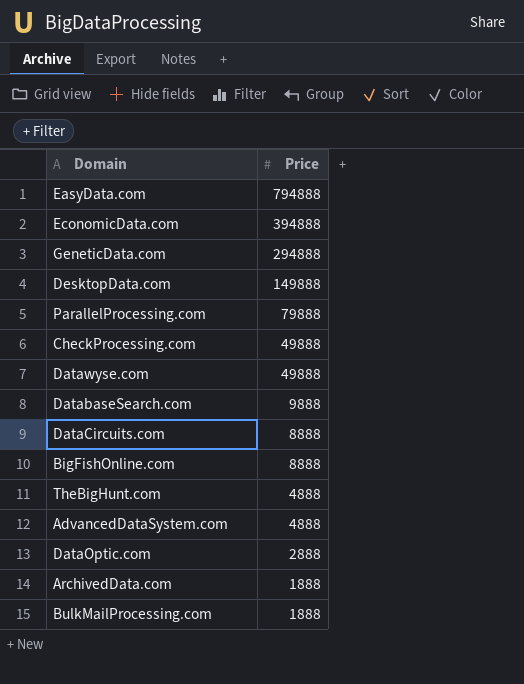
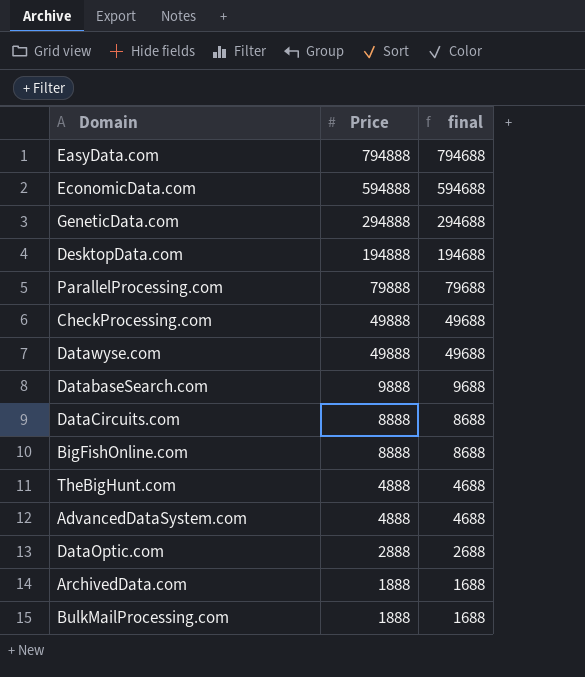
column final | formula: none -> [Price] - 200
EconomicData.com | Price: 394888 -> 594888
DesktopData.com | Price: 149888 -> 194888

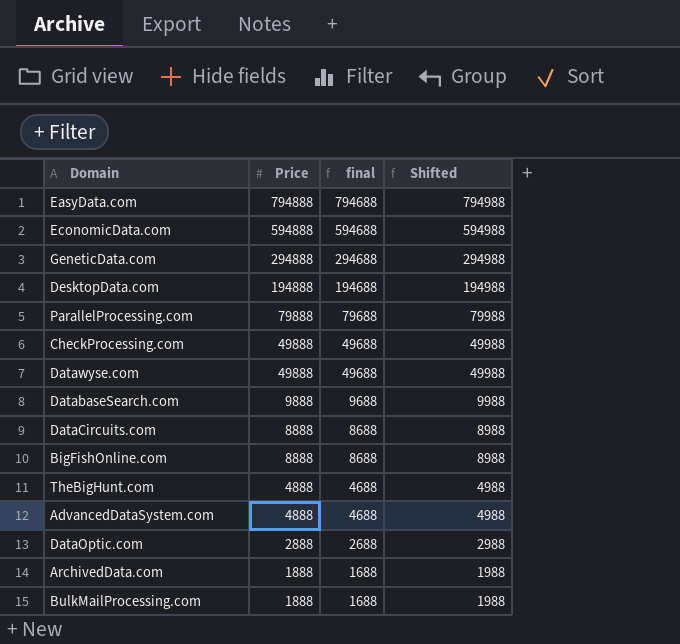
column Shifted | formula: none -> [Price] + 100

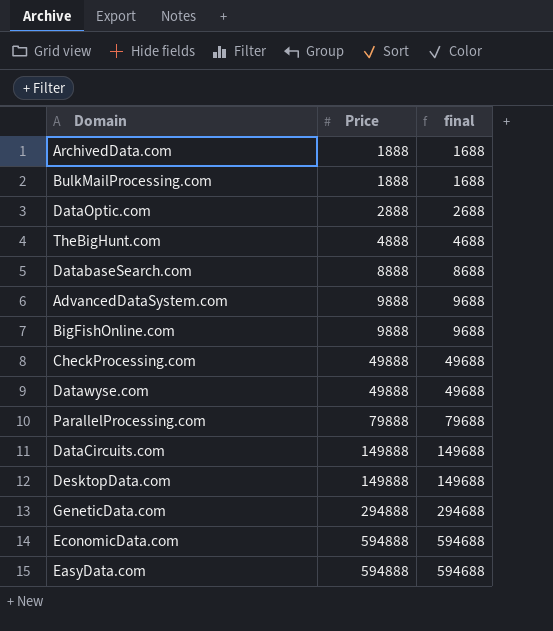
row order: Price descending -> Price ascending
column Shifted | formula: [Price] + 100 -> none
DatabaseSearch.com | Price: 9888 -> 8888
DatabaseSearch.com | final: 9688 -> 8688
AdvancedDataSystem.com | Price: 4888 -> 9888
AdvancedDataSystem.com | final: 4688 -> 9688
BigFishOnline.com | Price: 8888 -> 9888
BigFishOnline.com | final: 8688 -> 9688
DataCircuits.com | Price: 8888 -> 149888
DataCircuits.com | final: 8688 -> 149688
DesktopData.com | Price: 194888 -> 149888
DesktopData.com | final: 194688 -> 149688
EasyData.com | Price: 794888 -> 594888
EasyData.com | final: 794688 -> 594688

